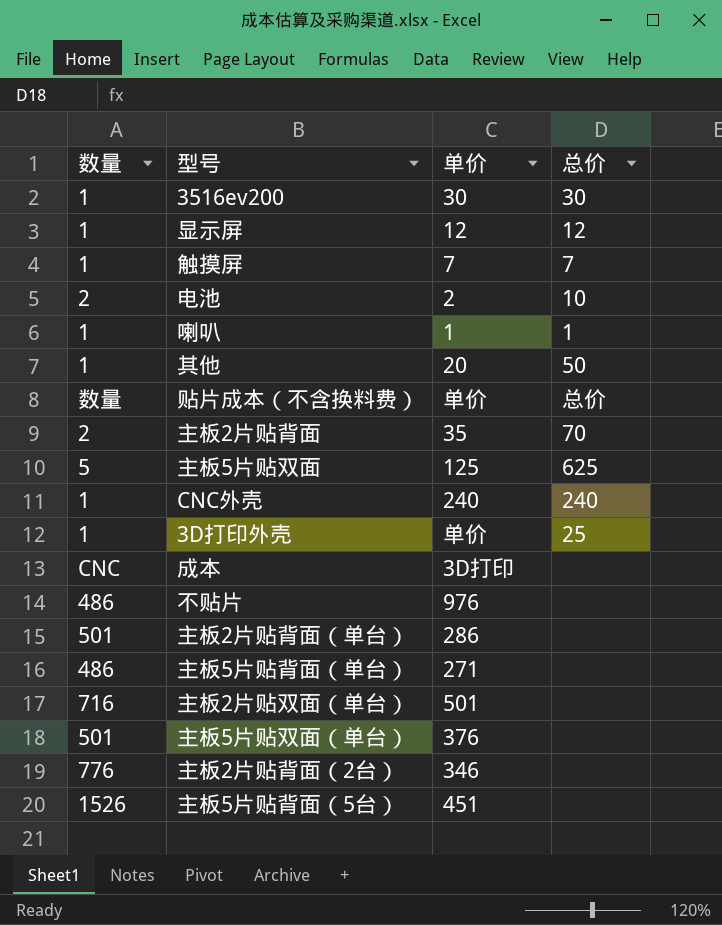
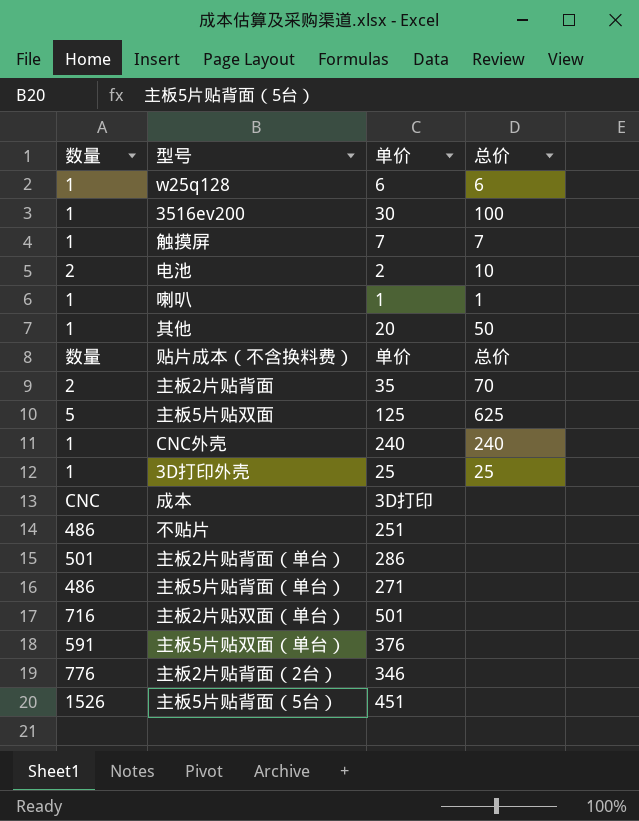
row 显示屏: 1 | 12 | 12 -> none
row w25q128: none -> 1 | 6 | 6
3516ev200 | 总价: 30 -> 100
3D打印外壳 | 单价: 单价 -> 25
不贴片 | 单价: 976 -> 251
主板5片贴双面（单台） | 数量: 501 -> 591

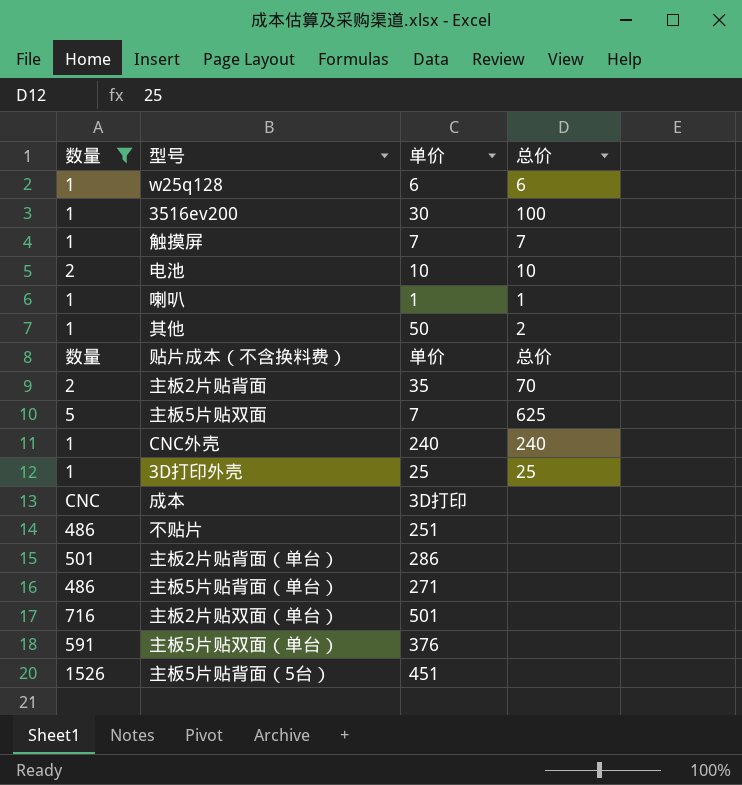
filter: none -> 数量 != 776
电池 | 单价: 2 -> 10
其他 | 单价: 20 -> 50
其他 | 总价: 50 -> 2
主板5片贴双面 | 单价: 125 -> 7

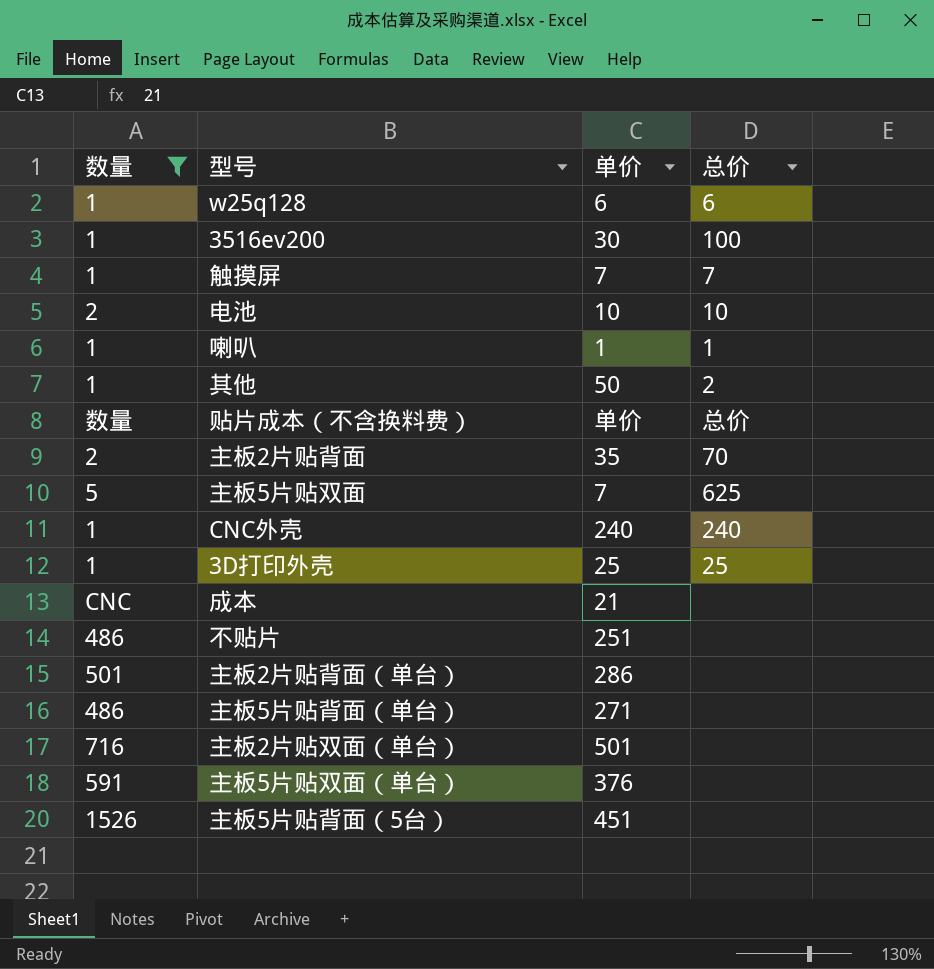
成本 | 单价: 3D打印 -> 21

